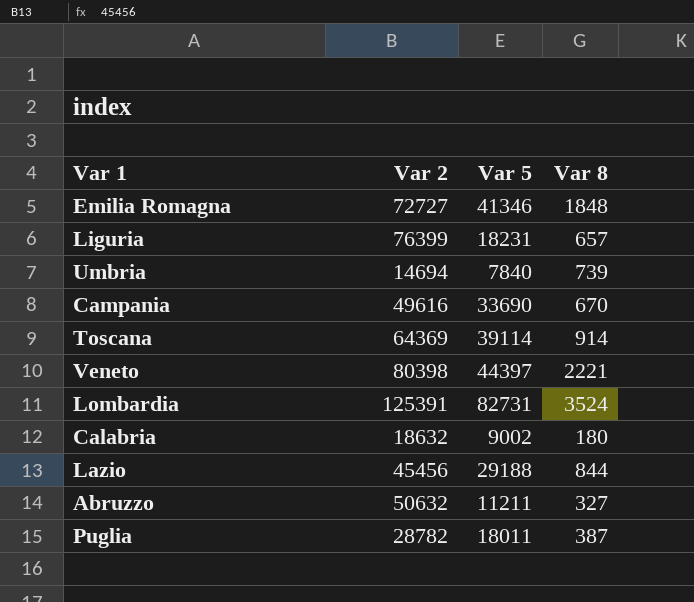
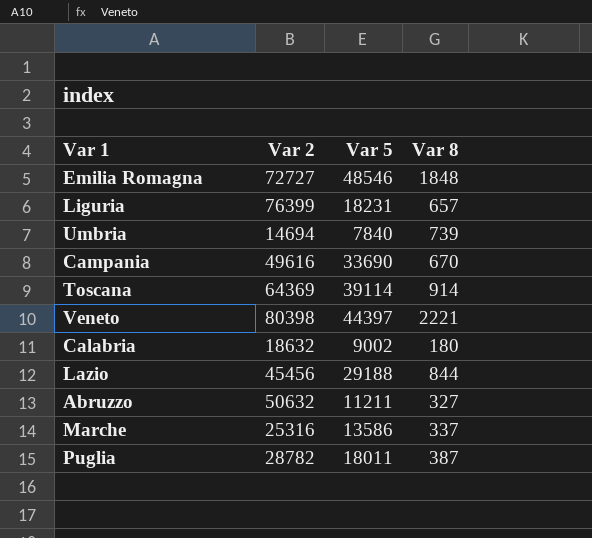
row Lombardia: 125391 | 82731 | 3524 -> none
Emilia Romagna | Var 5: 41346 -> 48546
row Marche: none -> 25316 | 13586 | 337

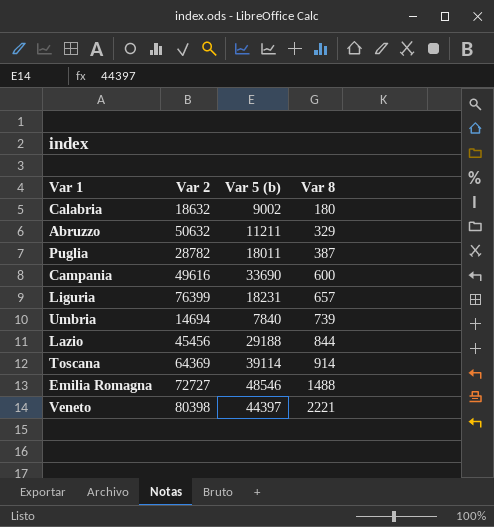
row order: none -> Var 8 ascending
column name: Var 5 -> Var 5 (b)
row Marche: 25316 | 13586 | 337 -> none
Abruzzo | Var 8: 327 -> 329
Campania | Var 8: 670 -> 600
Emilia Romagna | Var 8: 1848 -> 1488

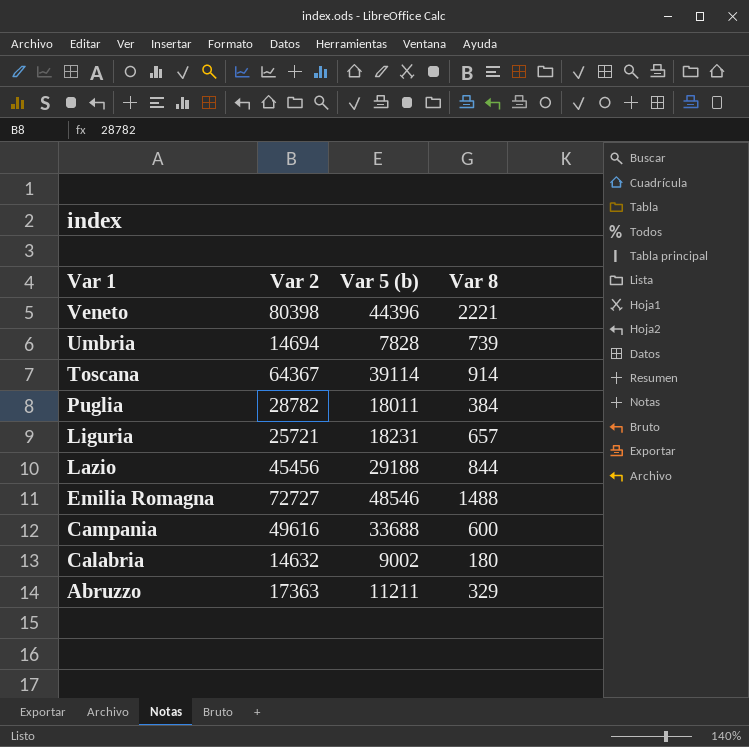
row order: Var 8 ascending -> Var 1 descending
Veneto | Var 5 (b): 44397 -> 44396
Umbria | Var 5 (b): 7840 -> 7828
Toscana | Var 2: 64369 -> 64367
Puglia | Var 8: 387 -> 384
Liguria | Var 2: 76399 -> 25721
Campania | Var 5 (b): 33690 -> 33688
Calabria | Var 2: 18632 -> 14632
Abruzzo | Var 2: 50632 -> 17363

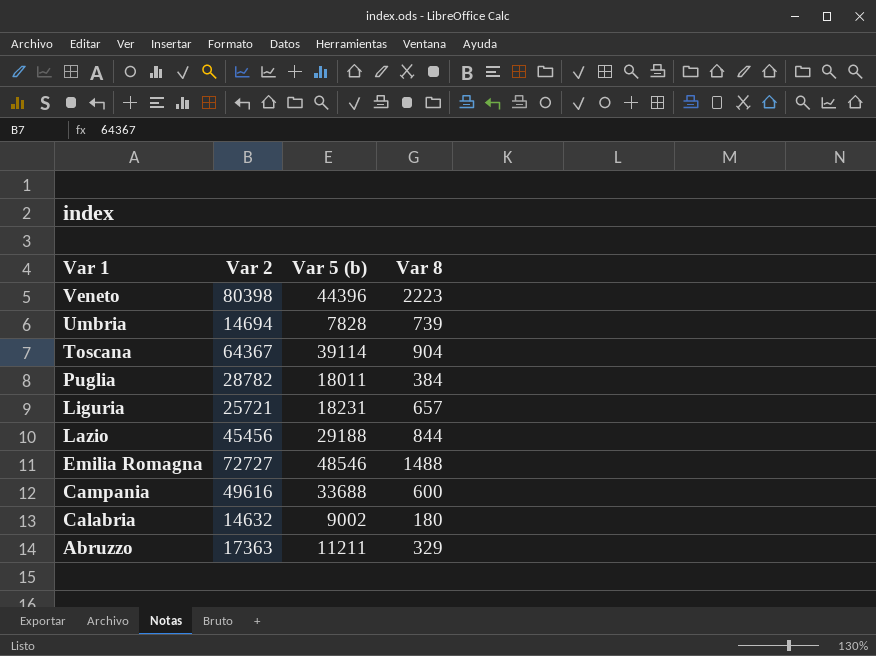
Veneto | Var 8: 2221 -> 2223
Toscana | Var 8: 914 -> 904

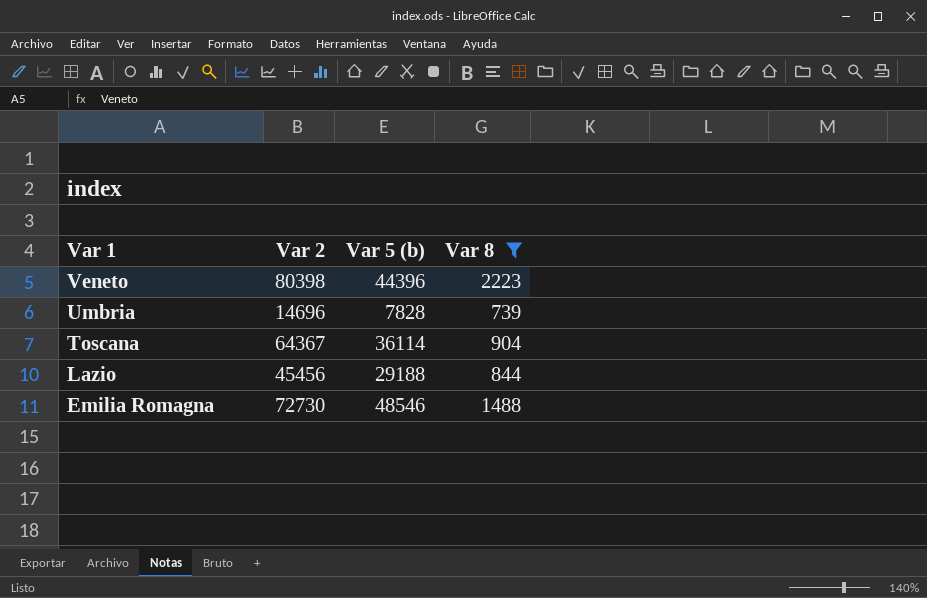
filter: none -> Var 8 >= 739
Umbria | Var 2: 14694 -> 14696
Toscana | Var 5 (b): 39114 -> 36114
Emilia Romagna | Var 2: 72727 -> 72730

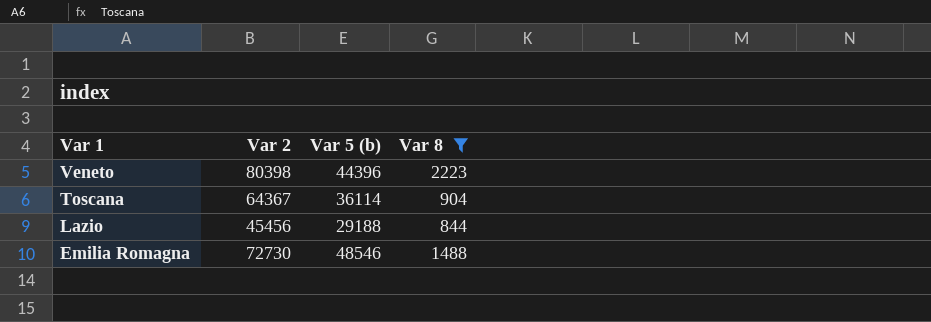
row Umbria: 14696 | 7828 | 739 -> none

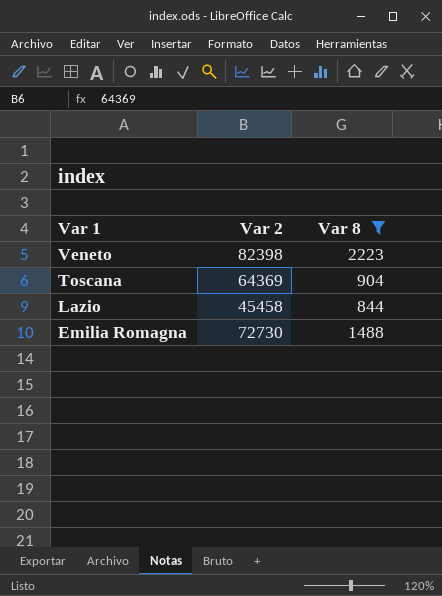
column Var 5 (b) | position: 3 -> none
Veneto | Var 2: 80398 -> 82398
Toscana | Var 2: 64367 -> 64369
Lazio | Var 2: 45456 -> 45458

